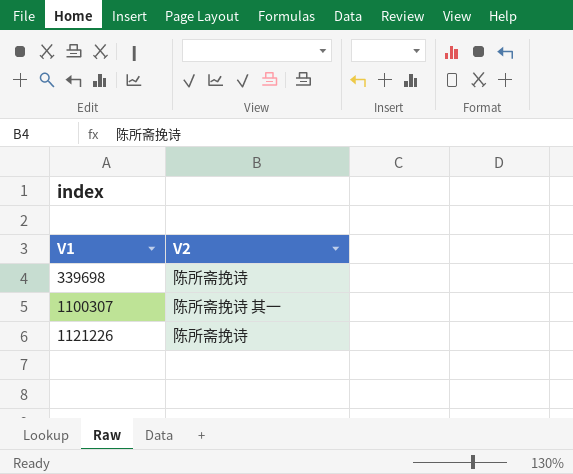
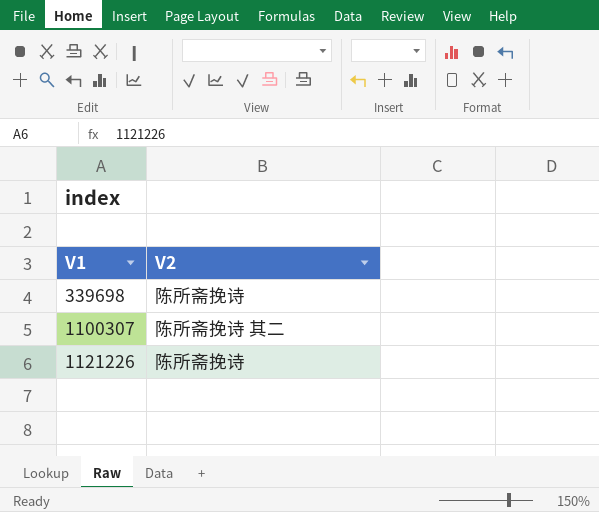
1100307 | V2: 陈所斋挽诗 其一 -> 陈所斋挽诗 其二

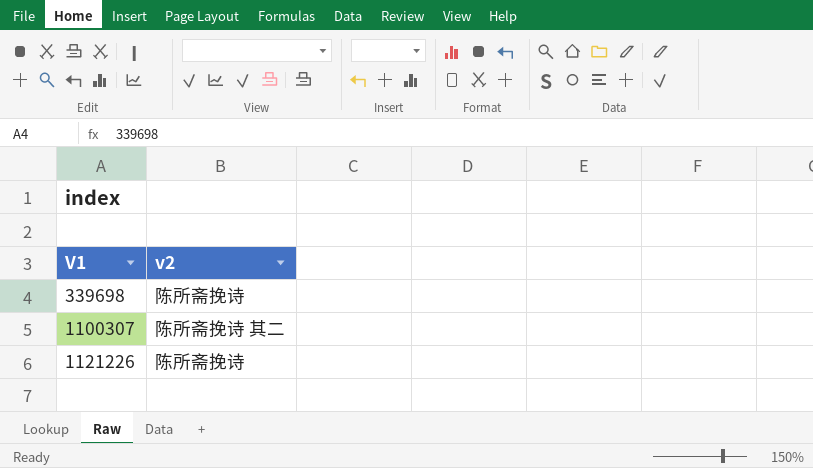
column name: V2 -> v2

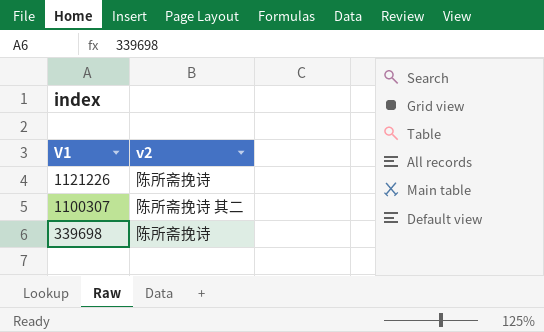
row order: V1 ascending -> V1 descending

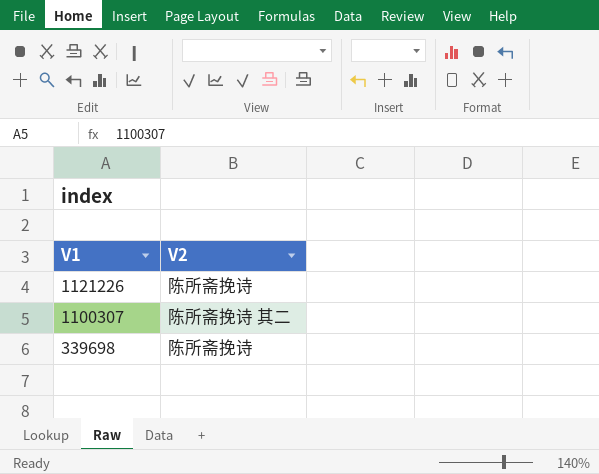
column name: v2 -> V2

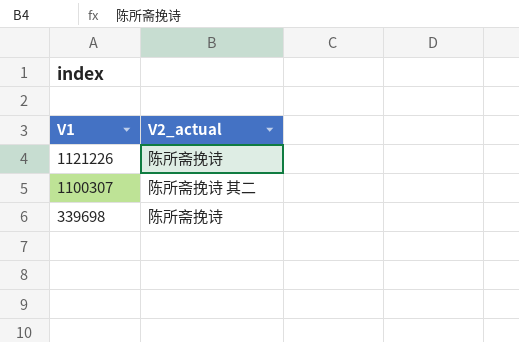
column name: V2 -> V2_actual

